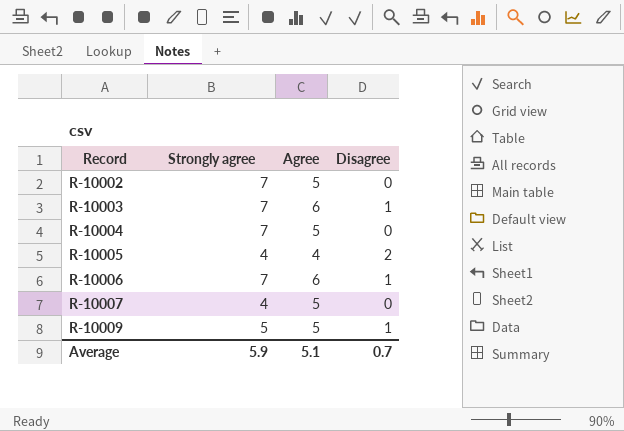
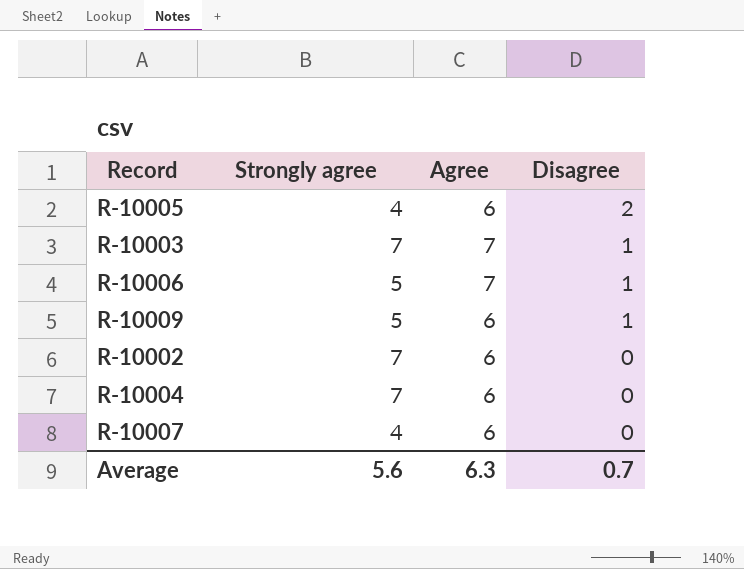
row order: Record ascending -> Disagree descending
R-10005 | Agree: 4 -> 6
R-10003 | Agree: 6 -> 7
R-10006 | Strongly agree: 7 -> 5
R-10006 | Agree: 6 -> 7
R-10009 | Agree: 5 -> 6
R-10002 | Agree: 5 -> 6
R-10004 | Agree: 5 -> 6
R-10007 | Agree: 5 -> 6
Average | Strongly agree: 5.9 -> 5.6
Average | Agree: 5.1 -> 6.3

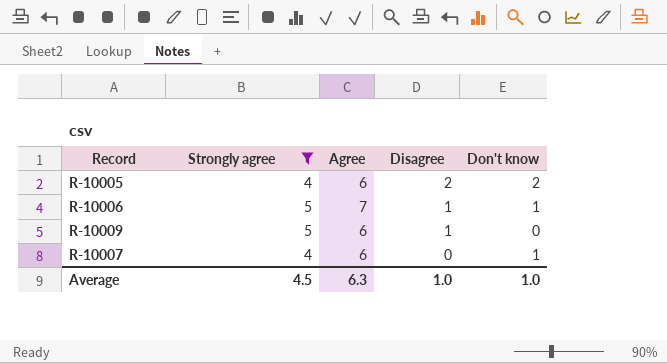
filter: none -> Strongly agree != 7
column Don't know | position: none -> 5
Average | Strongly agree: 5.6 -> 4.5
Average | Disagree: 0.7 -> 1.0

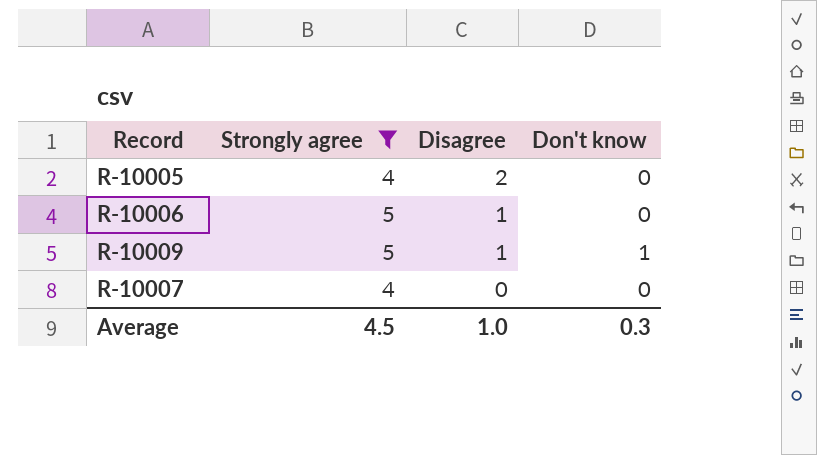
column Agree | position: 3 -> none
R-10005 | Don't know: 2 -> 0
R-10006 | Don't know: 1 -> 0
R-10009 | Don't know: 0 -> 1
R-10007 | Don't know: 1 -> 0
Average | Don't know: 1.0 -> 0.3

